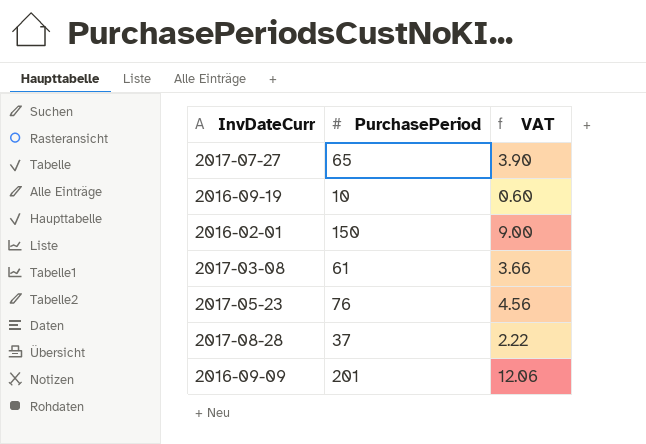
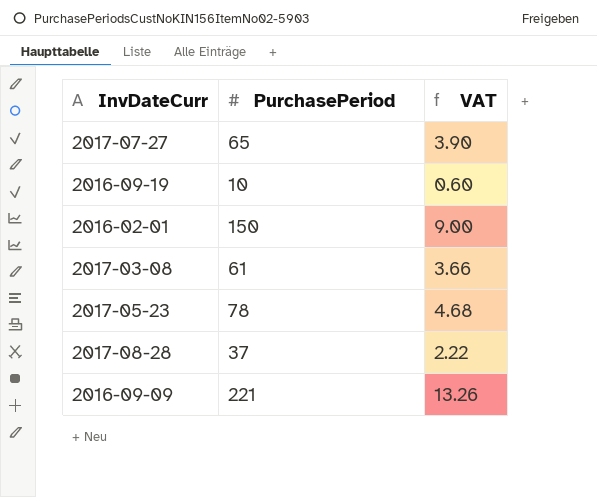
2017-05-23 | PurchasePeriod: 76 -> 78
2017-05-23 | VAT: 4.56 -> 4.68
2016-09-09 | PurchasePeriod: 201 -> 221
2016-09-09 | VAT: 12.06 -> 13.26

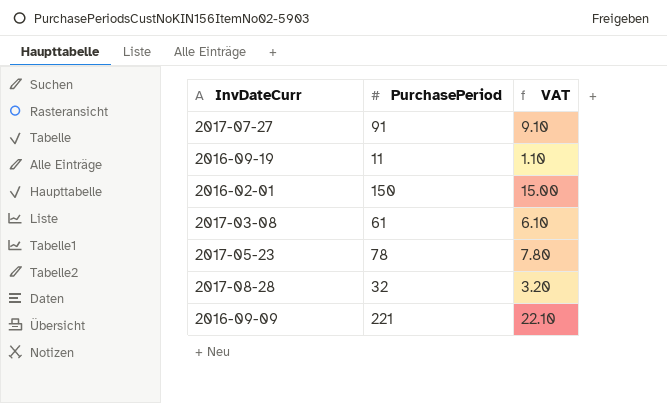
column VAT | formula: [PurchasePeriod] * 0.06 -> [PurchasePeriod] * 0.1
2017-07-27 | PurchasePeriod: 65 -> 91
2016-09-19 | PurchasePeriod: 10 -> 11
2017-08-28 | PurchasePeriod: 37 -> 32

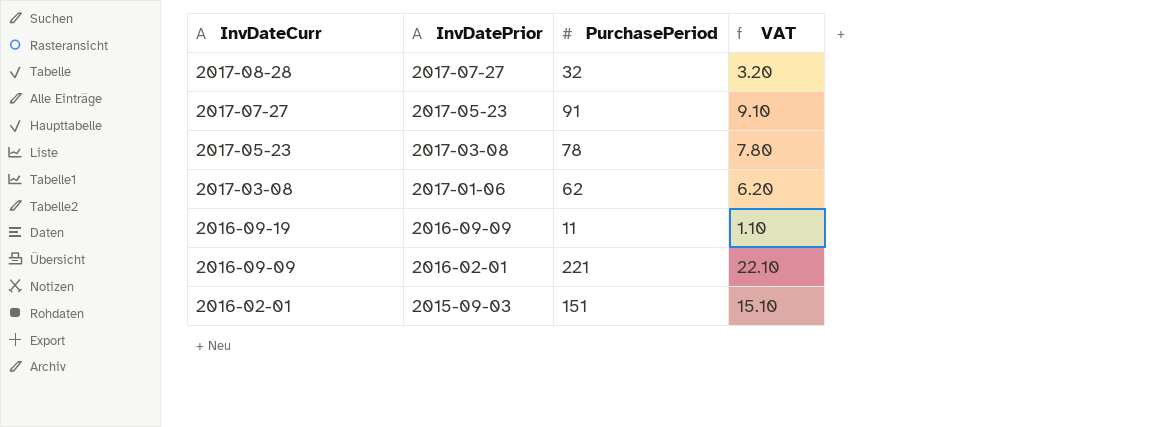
row order: none -> InvDateCurr descending
column InvDatePrior | position: none -> 2
2017-03-08 | PurchasePeriod: 61 -> 62
2017-03-08 | VAT: 6.10 -> 6.20
2016-02-01 | PurchasePeriod: 150 -> 151
2016-02-01 | VAT: 15.00 -> 15.10

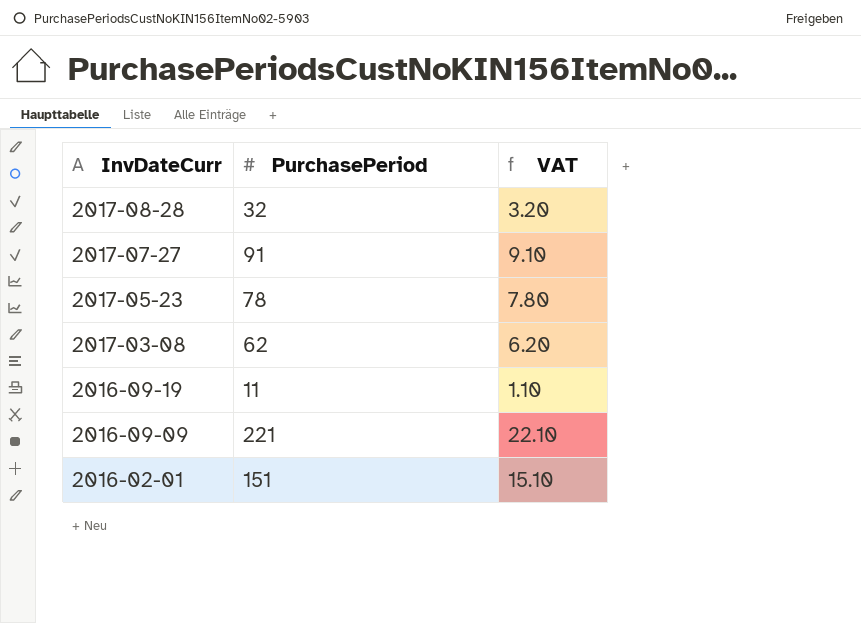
column InvDatePrior | position: 2 -> none

